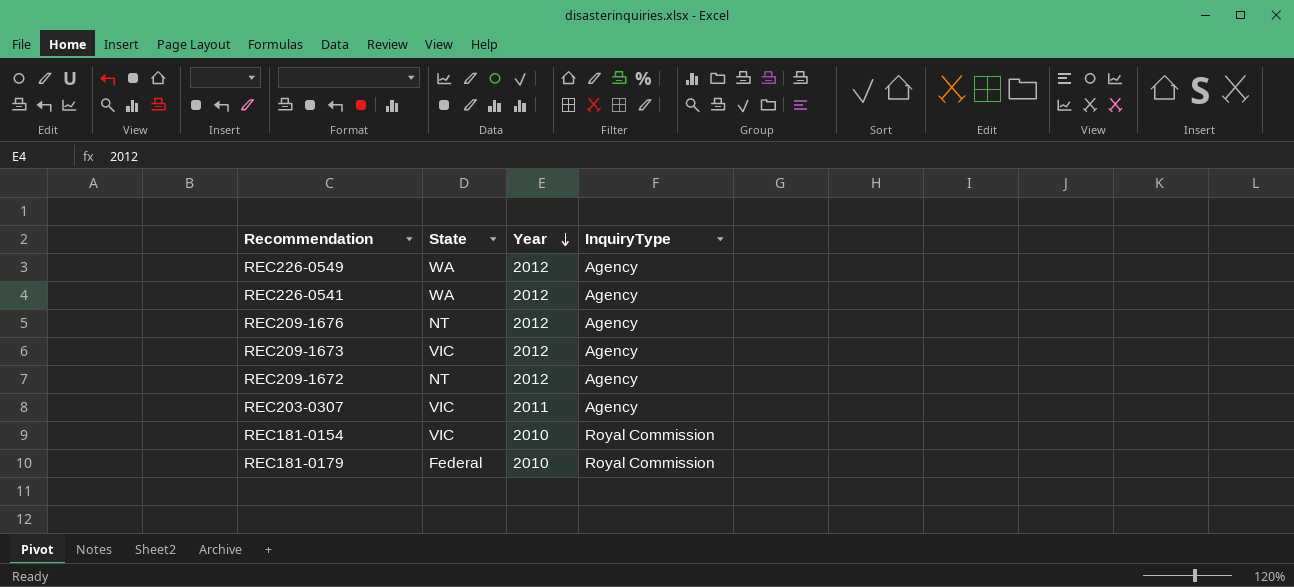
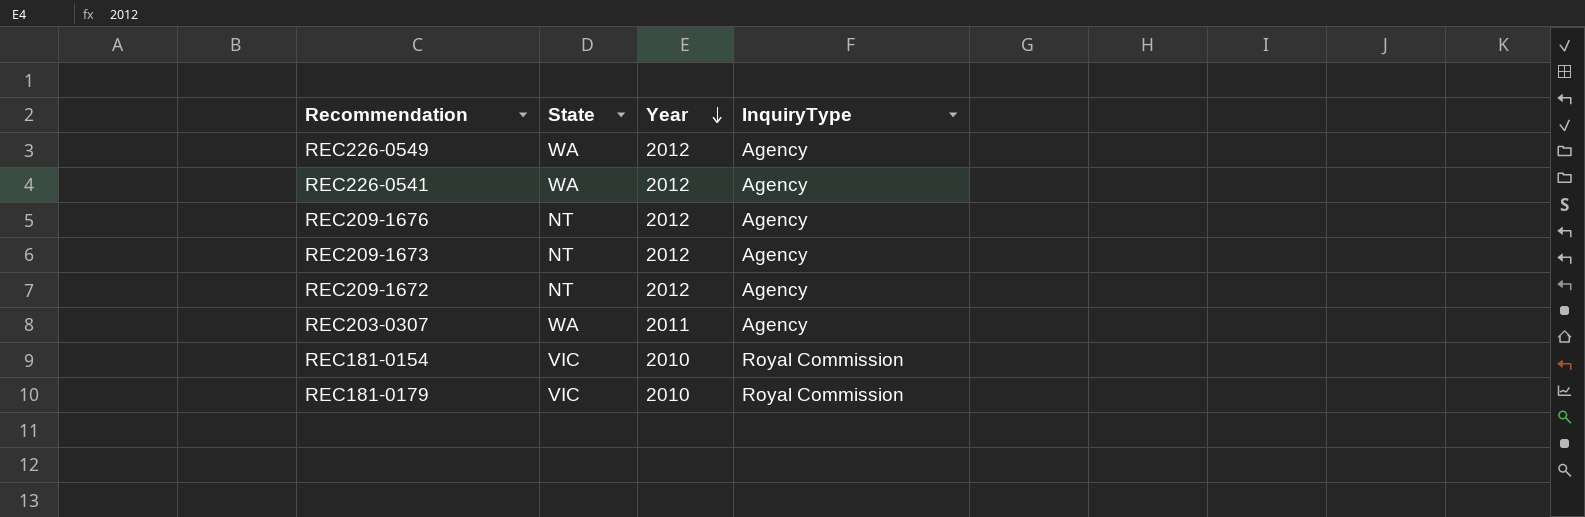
REC209-1673 | State: VIC -> NT
REC203-0307 | State: VIC -> WA
REC181-0179 | State: Federal -> VIC

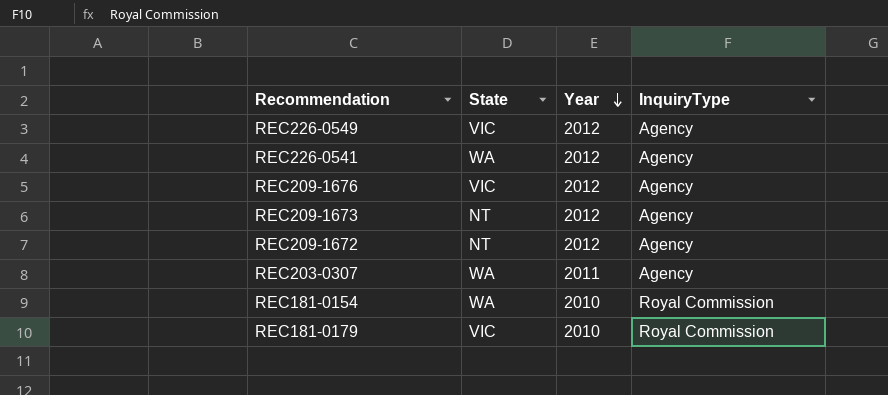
REC226-0549 | State: WA -> VIC
REC209-1676 | State: NT -> VIC
REC181-0154 | State: VIC -> WA

